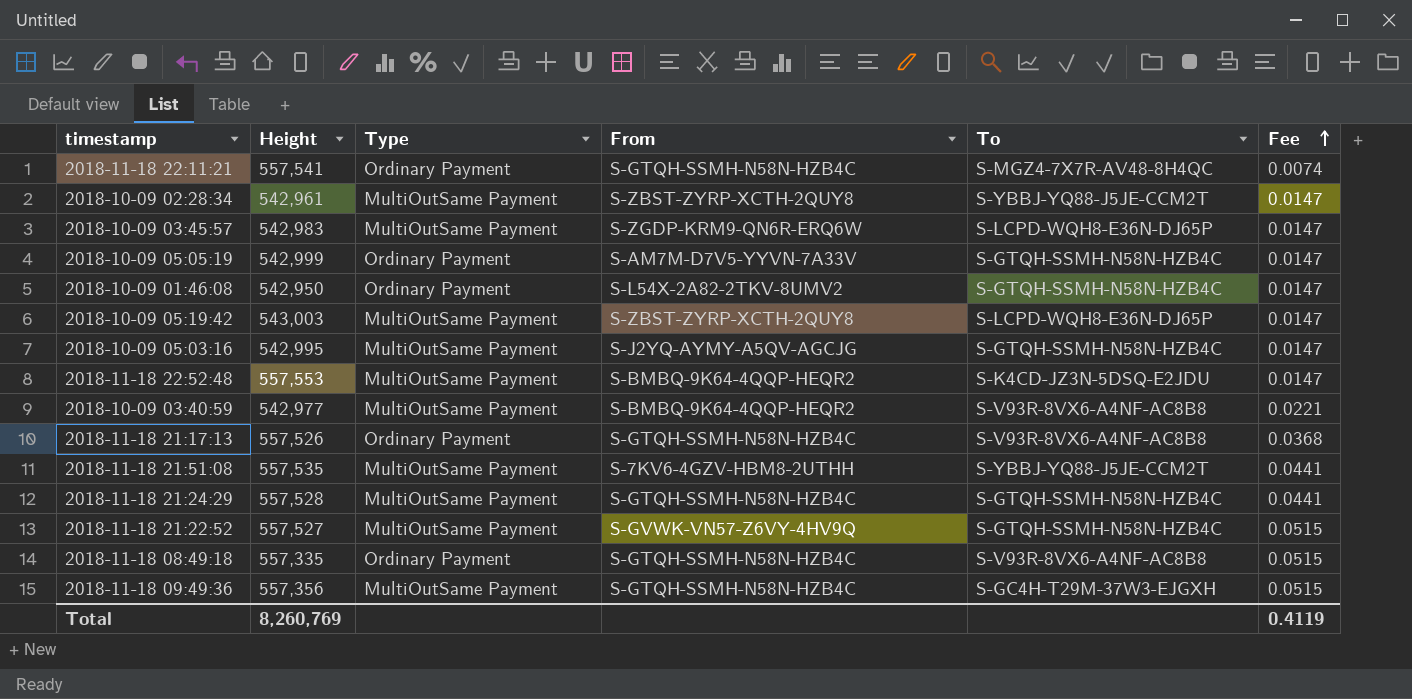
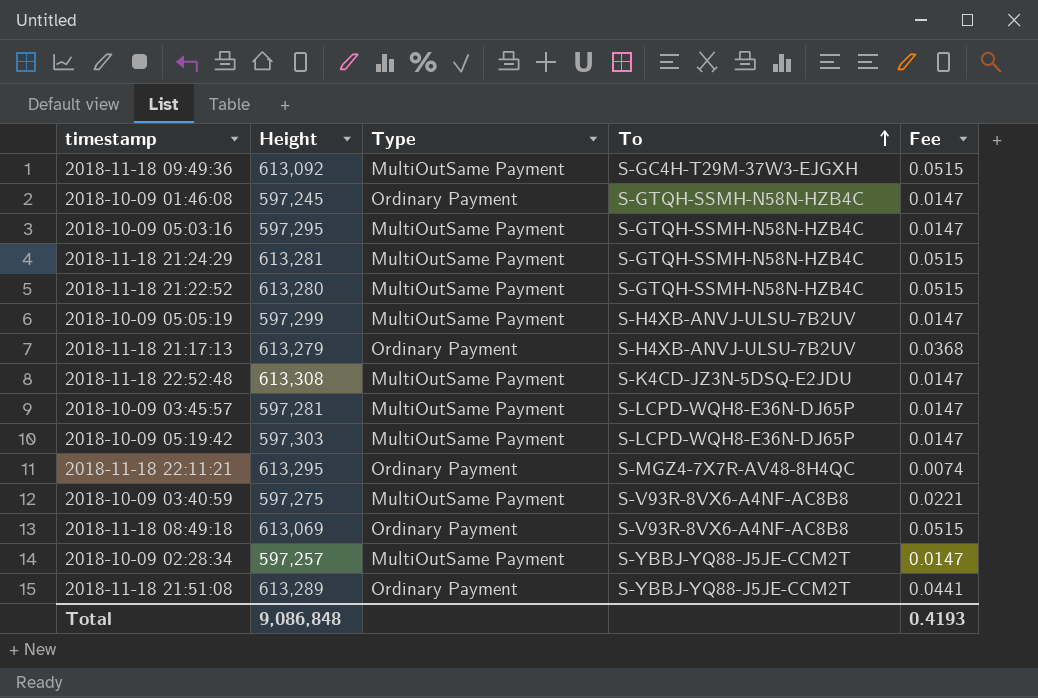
row order: Fee ascending -> To ascending
column From | position: 4 -> none
2018-11-18 09:49:36 | Height: 557,356 -> 613,092
2018-10-09 01:46:08 | Height: 542,950 -> 597,245
2018-10-09 05:03:16 | Height: 542,995 -> 597,295
2018-11-18 21:24:29 | Height: 557,528 -> 613,281
2018-11-18 21:24:29 | Fee: 0.0441 -> 0.0515
2018-11-18 21:22:52 | Height: 557,527 -> 613,280
2018-10-09 05:05:19 | Height: 542,999 -> 597,299
2018-10-09 05:05:19 | Type: Ordinary Payment -> MultiOutSame Payment
2018-10-09 05:05:19 | To: S-GTQH-SSMH-N58N-HZB4C -> S-H4XB-ANVJ-ULSU-7B2UV
2018-11-18 21:17:13 | Height: 557,526 -> 613,279
2018-11-18 21:17:13 | To: S-V93R-8VX6-A4NF-AC8B8 -> S-H4XB-ANVJ-ULSU-7B2UV
2018-11-18 22:52:48 | Height: 557,553 -> 613,308
2018-10-09 03:45:57 | Height: 542,983 -> 597,281
2018-10-09 05:19:42 | Height: 543,003 -> 597,303
2018-11-18 22:11:21 | Height: 557,541 -> 613,295
2018-10-09 03:40:59 | Height: 542,977 -> 597,275
2018-11-18 08:49:18 | Height: 557,335 -> 613,069
2018-10-09 02:28:34 | Height: 542,961 -> 597,257
2018-11-18 21:51:08 | Height: 557,535 -> 613,289
2018-11-18 21:51:08 | Type: MultiOutSame Payment -> Ordinary Payment
Total | Height: 8,260,769 -> 9,086,848
Total | Fee: 0.4119 -> 0.4193

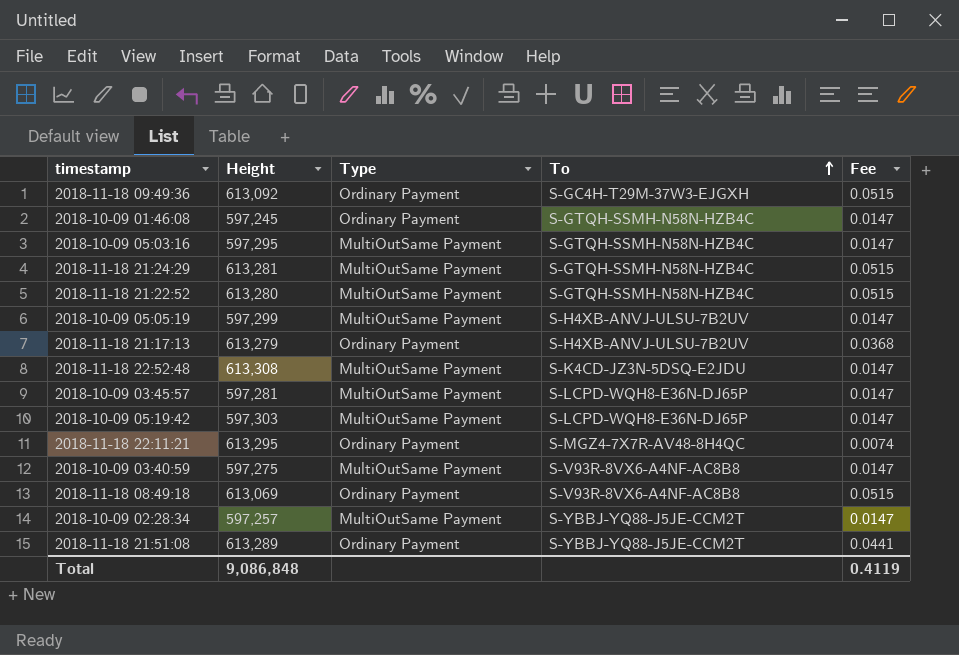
2018-11-18 09:49:36 | Type: MultiOutSame Payment -> Ordinary Payment
2018-10-09 03:40:59 | Fee: 0.0221 -> 0.0147
Total | Fee: 0.4193 -> 0.4119

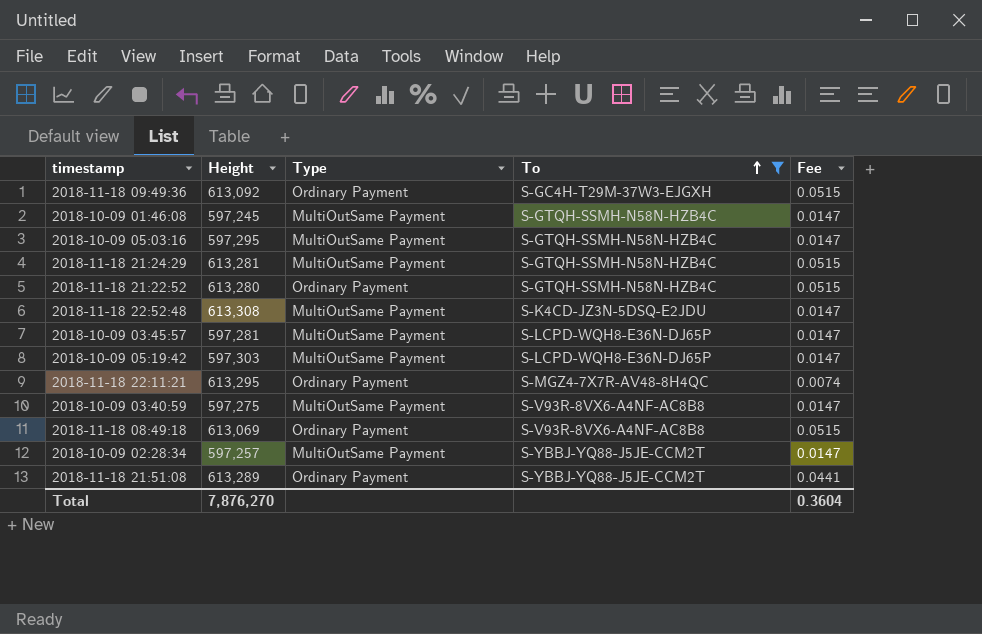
filter: none -> To != S-H4XB-ANVJ-ULSU-7B2UV
2018-10-09 01:46:08 | Type: Ordinary Payment -> MultiOutSame Payment
2018-11-18 21:22:52 | Type: MultiOutSame Payment -> Ordinary Payment
Total | Height: 9,086,848 -> 7,876,270
Total | Fee: 0.4119 -> 0.3604

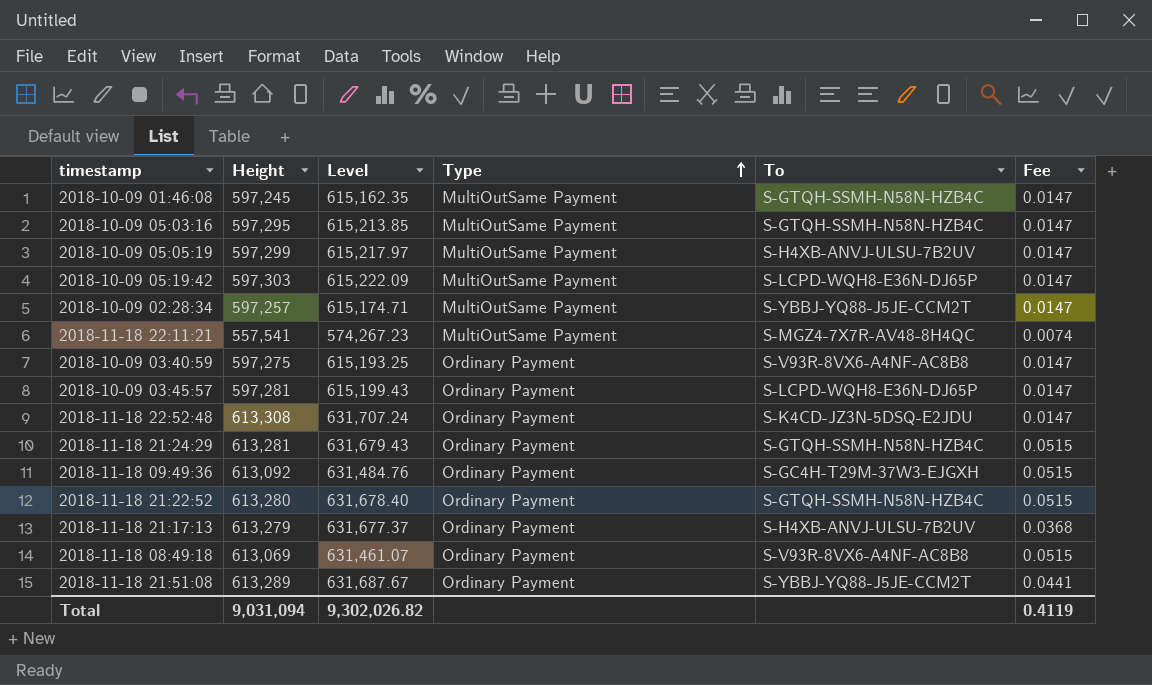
filter: To != S-H4XB-ANVJ-ULSU-7B2UV -> none
row order: To ascending -> Type ascending
column Level | formula: none -> [Height] * 1.03
2018-11-18 22:11:21 | Height: 613,295 -> 557,541
2018-11-18 22:11:21 | Type: Ordinary Payment -> MultiOutSame Payment
2018-10-09 03:40:59 | Type: MultiOutSame Payment -> Ordinary Payment
2018-10-09 03:45:57 | Type: MultiOutSame Payment -> Ordinary Payment
2018-11-18 22:52:48 | Type: MultiOutSame Payment -> Ordinary Payment
2018-11-18 21:24:29 | Type: MultiOutSame Payment -> Ordinary Payment
Total | Height: 7,876,270 -> 9,031,094
Total | Fee: 0.3604 -> 0.4119

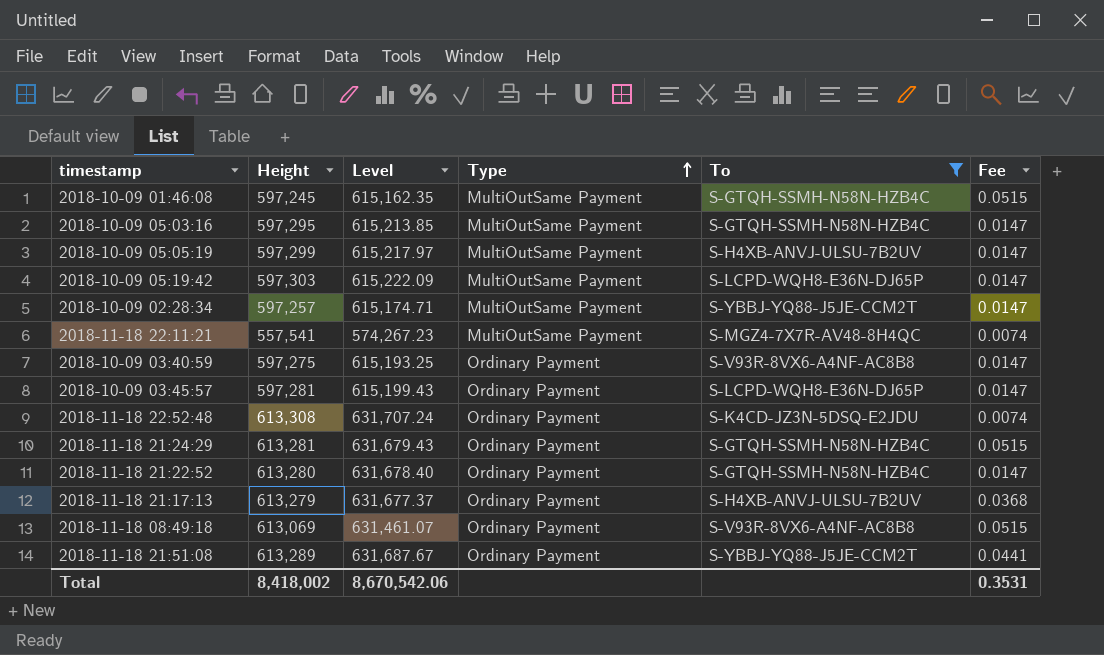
filter: none -> To != S-GC4H-T29M-37W3-EJGXH
2018-10-09 01:46:08 | Fee: 0.0147 -> 0.0515
2018-11-18 22:52:48 | Fee: 0.0147 -> 0.0074
2018-11-18 21:22:52 | Fee: 0.0515 -> 0.0147
Total | Height: 9,031,094 -> 8,418,002
Total | Level: 9,302,026.82 -> 8,670,542.06
Total | Fee: 0.4119 -> 0.3531

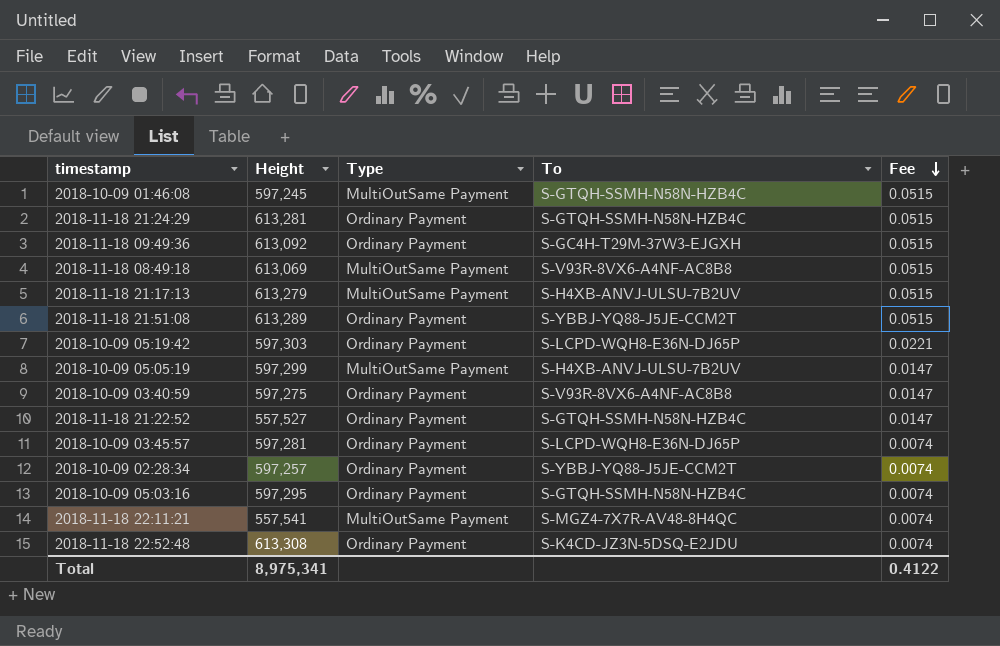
filter: To != S-GC4H-T29M-37W3-EJGXH -> none
row order: Type ascending -> Fee descending
column Level | formula: [Height] * 1.03 -> none
2018-11-18 08:49:18 | Type: Ordinary Payment -> MultiOutSame Payment
2018-11-18 21:17:13 | Type: Ordinary Payment -> MultiOutSame Payment
2018-11-18 21:17:13 | Fee: 0.0368 -> 0.0515
2018-11-18 21:51:08 | Fee: 0.0441 -> 0.0515
2018-10-09 05:19:42 | Type: MultiOutSame Payment -> Ordinary Payment
2018-10-09 05:19:42 | Fee: 0.0147 -> 0.0221
2018-11-18 21:22:52 | Height: 613,280 -> 557,527
2018-10-09 03:45:57 | Fee: 0.0147 -> 0.0074
2018-10-09 02:28:34 | Type: MultiOutSame Payment -> Ordinary Payment
2018-10-09 02:28:34 | Fee: 0.0147 -> 0.0074
2018-10-09 05:03:16 | Type: MultiOutSame Payment -> Ordinary Payment
2018-10-09 05:03:16 | Fee: 0.0147 -> 0.0074
Total | Height: 8,418,002 -> 8,975,341
Total | Fee: 0.3531 -> 0.4122

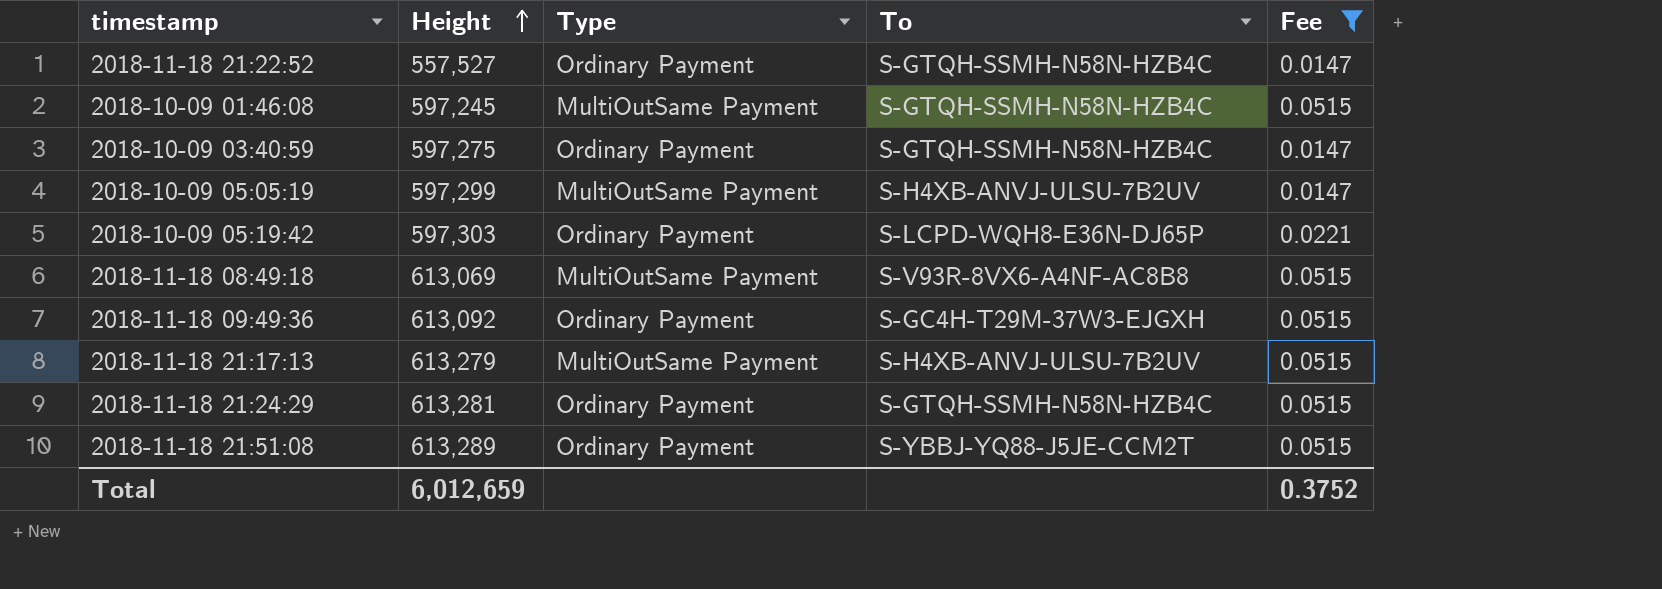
filter: none -> Fee != 0.0074
row order: Fee descending -> Height ascending
2018-10-09 03:40:59 | To: S-V93R-8VX6-A4NF-AC8B8 -> S-GTQH-SSMH-N58N-HZB4C
Total | Height: 8,975,341 -> 6,012,659
Total | Fee: 0.4122 -> 0.3752

